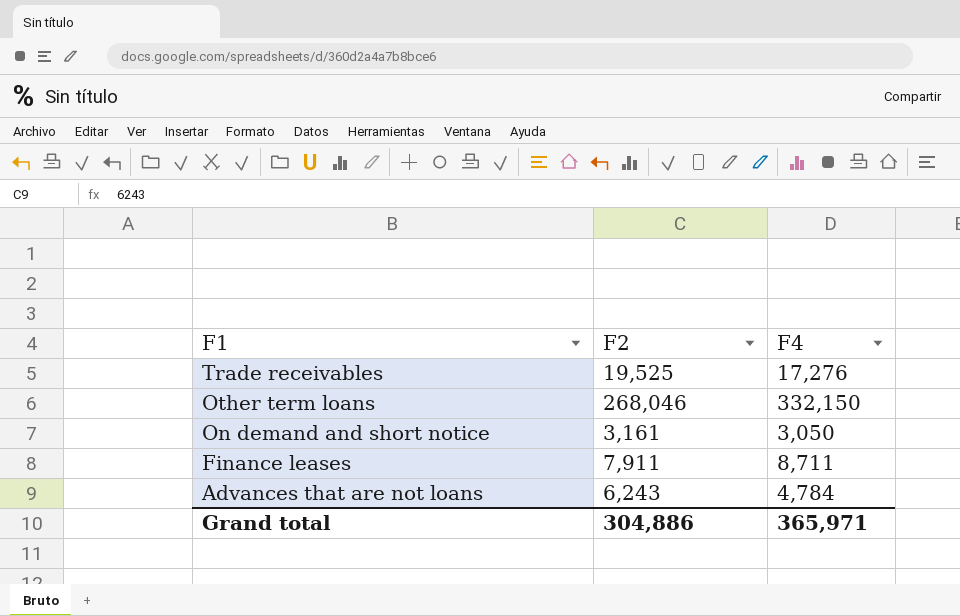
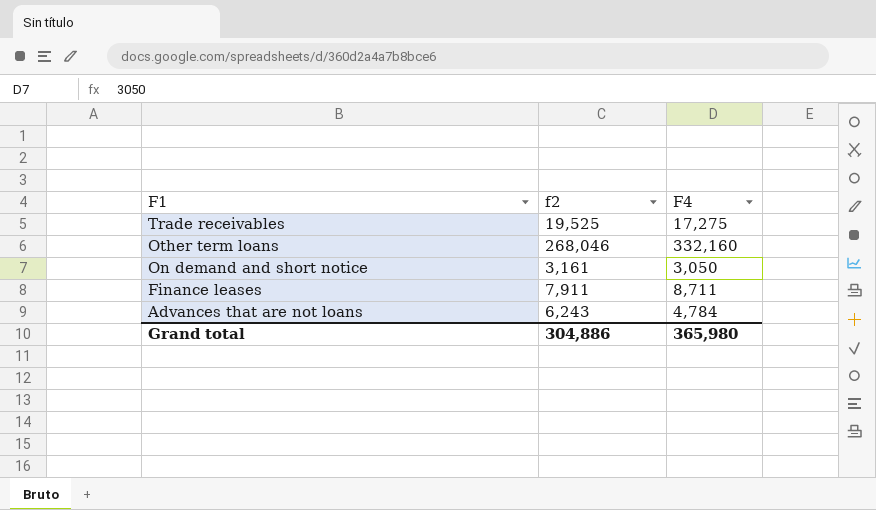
column name: F2 -> f2
Trade receivables | F4: 17,276 -> 17,275
Other term loans | F4: 332,150 -> 332,160
Grand total | F4: 365,971 -> 365,980

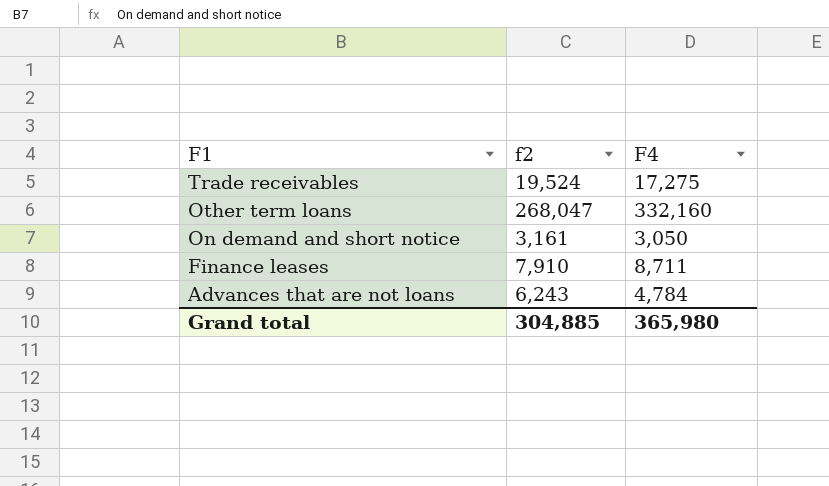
Trade receivables | f2: 19,525 -> 19,524
Other term loans | f2: 268,046 -> 268,047
Finance leases | f2: 7,911 -> 7,910
Grand total | f2: 304,886 -> 304,885

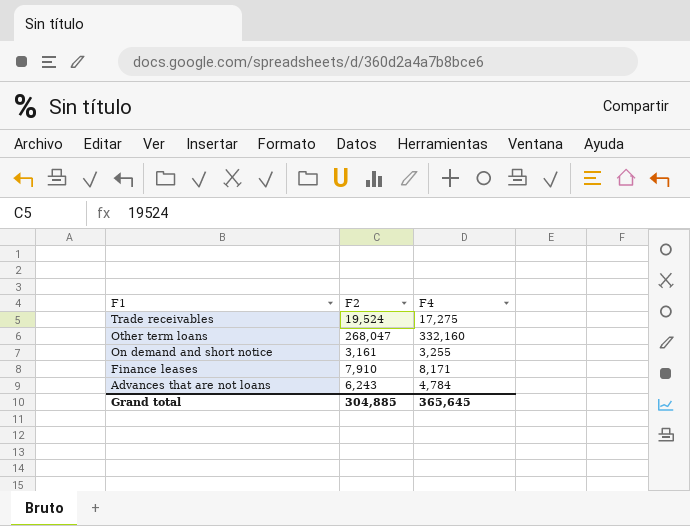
column name: f2 -> F2
On demand and short notice | F4: 3,050 -> 3,255
Finance leases | F4: 8,711 -> 8,171
Grand total | F4: 365,980 -> 365,645

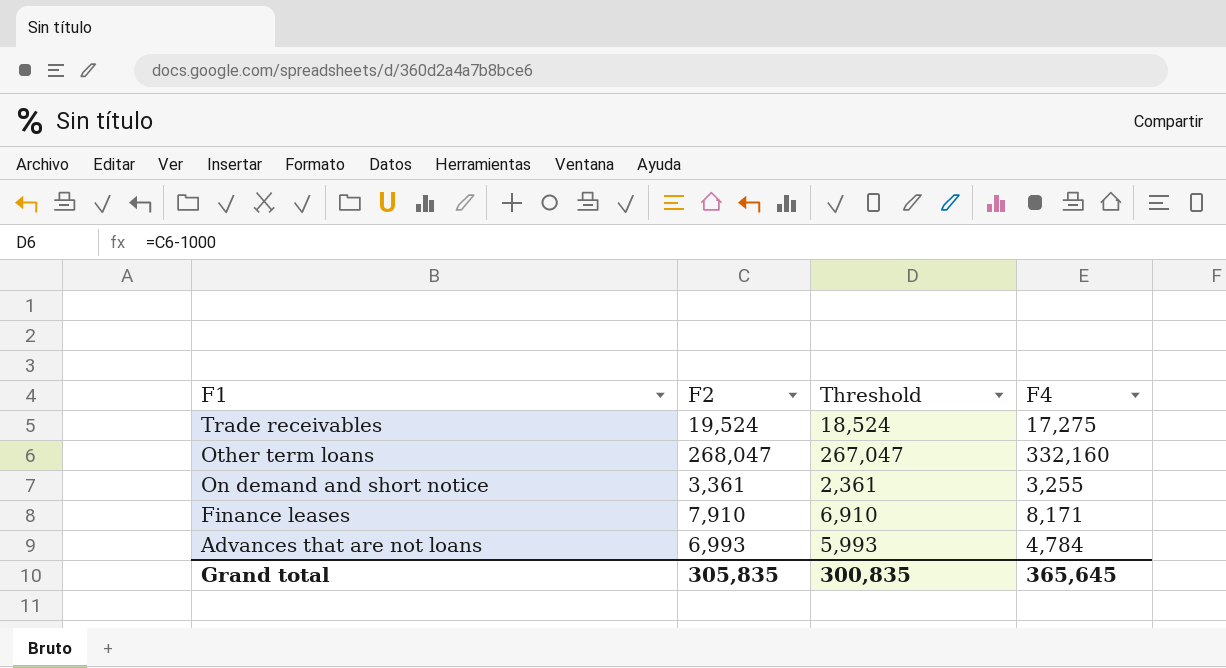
column Threshold | formula: none -> [F2] - 1000
On demand and short notice | F2: 3,161 -> 3,361
Advances that are not loans | F2: 6,243 -> 6,993
Grand total | F2: 304,885 -> 305,835

